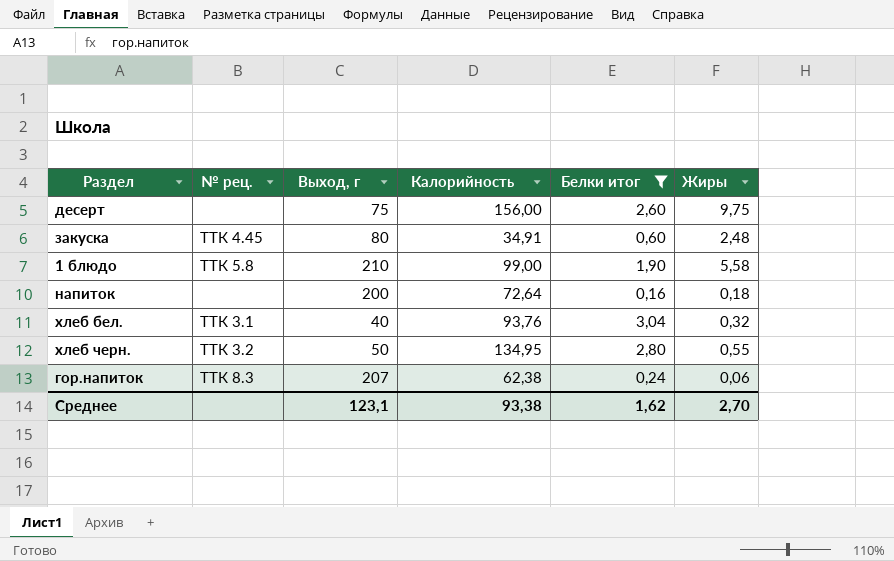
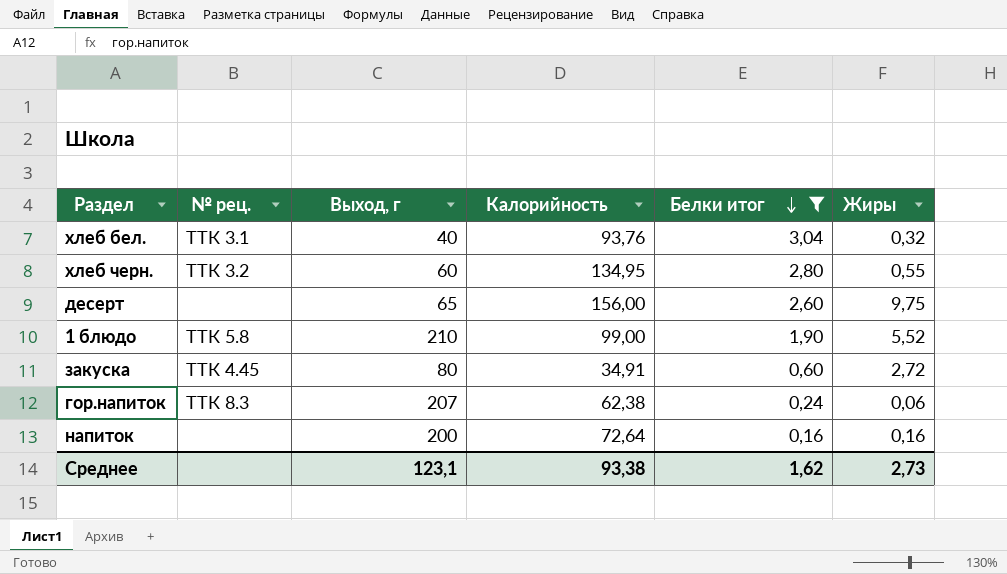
row order: none -> Белки итог descending
хлеб черн. | Выход, г: 50 -> 60
десерт | Выход, г: 75 -> 65
1 блюдо | Жиры: 5,58 -> 5,52
закуска | Жиры: 2,48 -> 2,72
напиток | Жиры: 0,18 -> 0,16
Среднее | Жиры: 2,70 -> 2,73

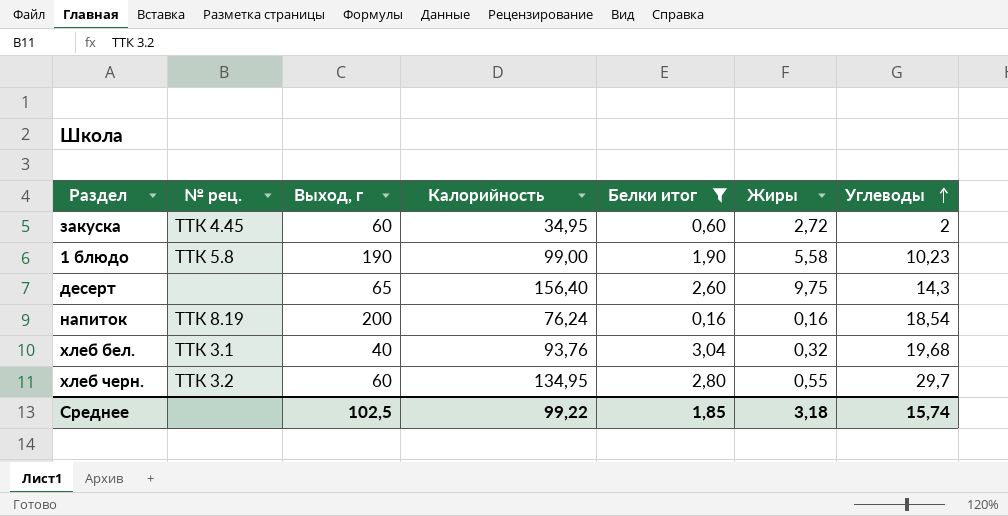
row order: Белки итог descending -> Углеводы ascending
column Углеводы | position: none -> 7
row гор.напиток: ТТК 8.3 | 207 | 62,38 | 0,24 | 0,06 -> none
закуска | Выход, г: 80 -> 60
закуска | Калорийность: 34,91 -> 34,95
1 блюдо | Выход, г: 210 -> 190
1 блюдо | Жиры: 5,52 -> 5,58
десерт | Калорийность: 156,00 -> 156,40
напиток | № рец.: none -> ТТК 8.19
напиток | Калорийность: 72,64 -> 76,24
Среднее | Выход, г: 123,1 -> 102,5
Среднее | Калорийность: 93,38 -> 99,22
Среднее | Белки итог: 1,62 -> 1,85
Среднее | Жиры: 2,73 -> 3,18

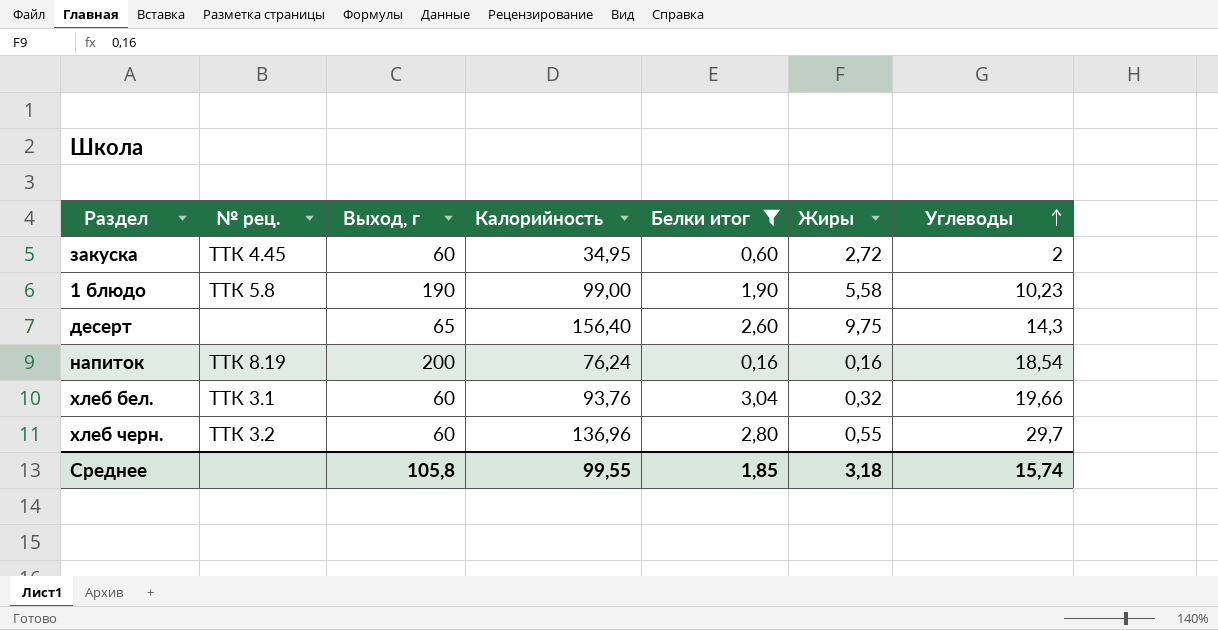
хлеб бел. | Выход, г: 40 -> 60
хлеб бел. | Углеводы: 19,68 -> 19,66
хлеб черн. | Калорийность: 134,95 -> 136,96
Среднее | Выход, г: 102,5 -> 105,8
Среднее | Калорийность: 99,22 -> 99,55

